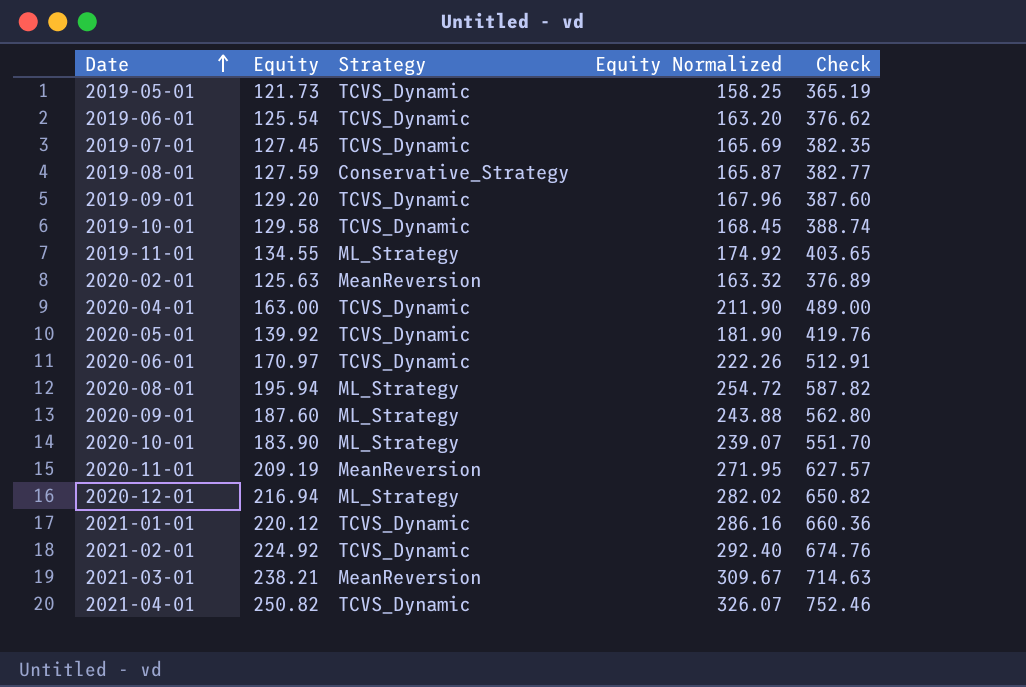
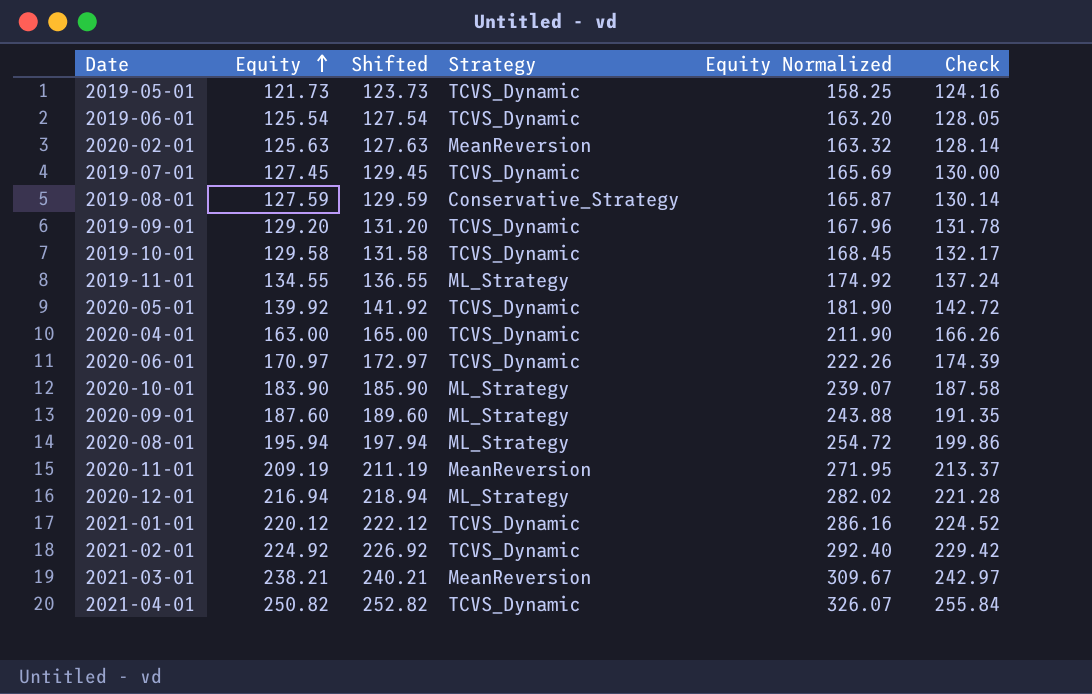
row order: Date ascending -> Equity ascending
column Shifted | formula: none -> [Equity] + 2
column Check | formula: [Equity] * 3 -> [Equity] * 1.02

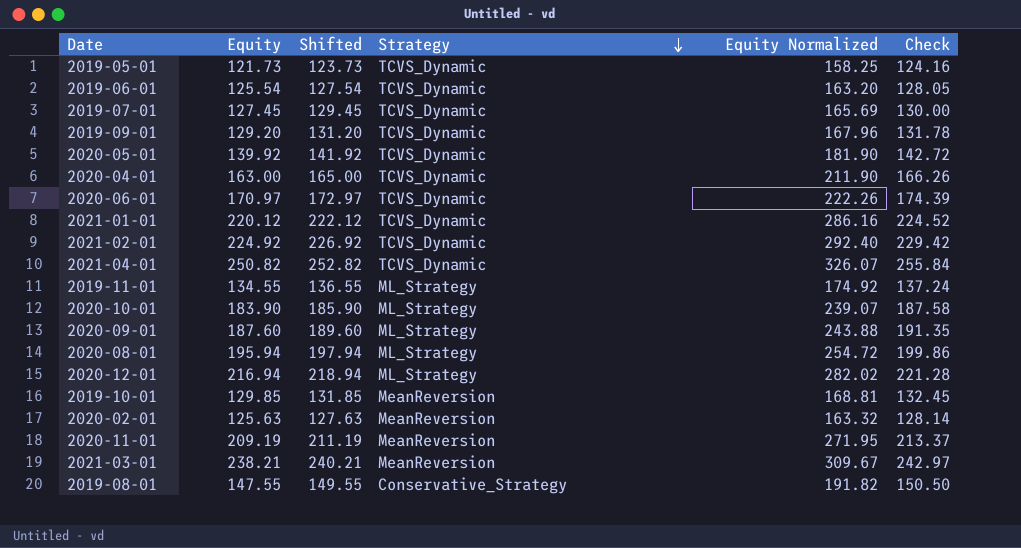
row order: Equity ascending -> Strategy descending
2019-10-01 | Equity: 129.58 -> 129.85
2019-10-01 | Shifted: 131.58 -> 131.85
2019-10-01 | Strategy: TCVS_Dynamic -> MeanReversion
2019-10-01 | Equity Normalized: 168.45 -> 168.81
2019-10-01 | Check: 132.17 -> 132.45
2019-08-01 | Equity: 127.59 -> 147.55
2019-08-01 | Shifted: 129.59 -> 149.55
2019-08-01 | Equity Normalized: 165.87 -> 191.82
2019-08-01 | Check: 130.14 -> 150.50

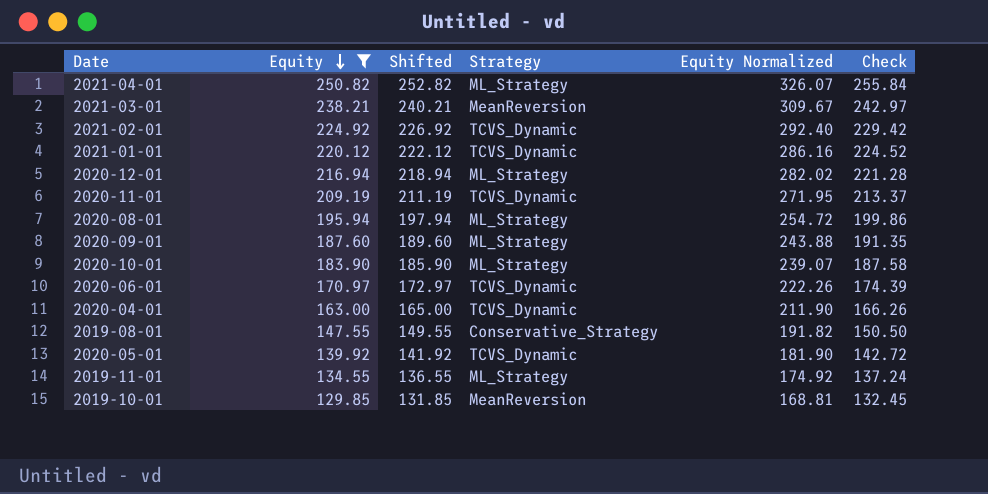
filter: none -> Equity >= 129.85
row order: Strategy descending -> Equity descending
2021-04-01 | Strategy: TCVS_Dynamic -> ML_Strategy
2020-11-01 | Strategy: MeanReversion -> TCVS_Dynamic

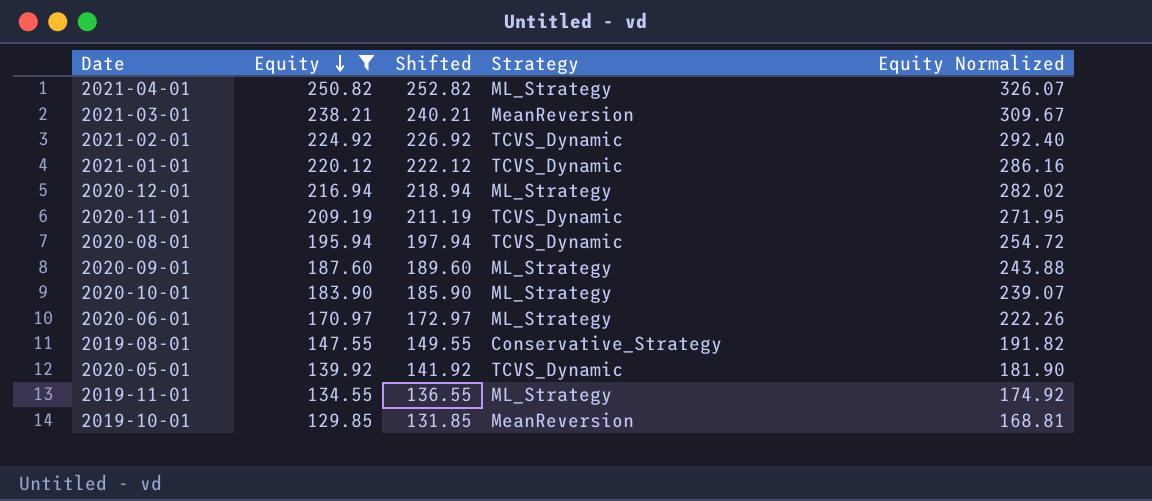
column Check | formula: [Equity] * 1.02 -> none
row 2020-04-01: 163.00 | 165.00 | TCVS_Dynamic | 211.90 | 166.26 -> none
2020-08-01 | Strategy: ML_Strategy -> TCVS_Dynamic
2020-06-01 | Strategy: TCVS_Dynamic -> ML_Strategy

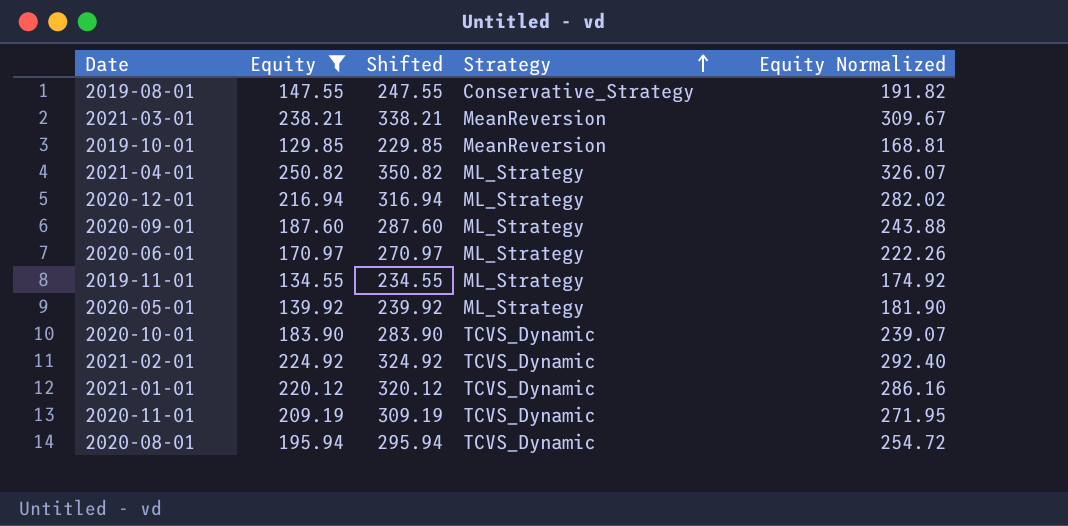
row order: Equity descending -> Strategy ascending
column Shifted | formula: [Equity] + 2 -> [Equity] + 100
2020-05-01 | Strategy: TCVS_Dynamic -> ML_Strategy
2020-10-01 | Strategy: ML_Strategy -> TCVS_Dynamic

